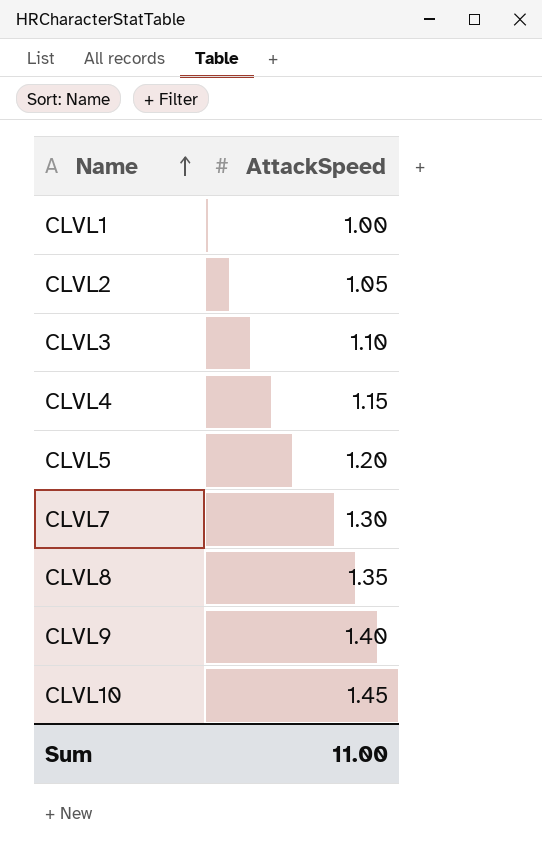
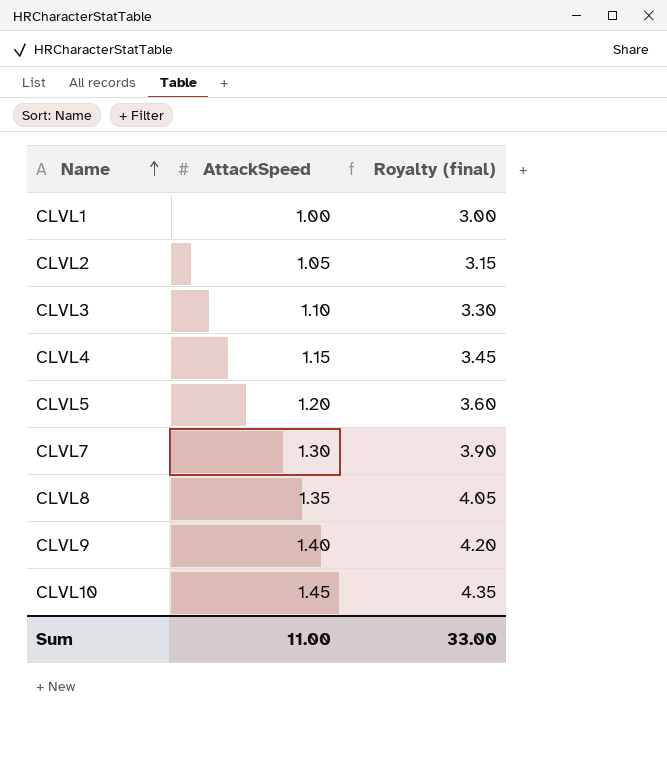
column Royalty (final) | formula: none -> [AttackSpeed] * 3

